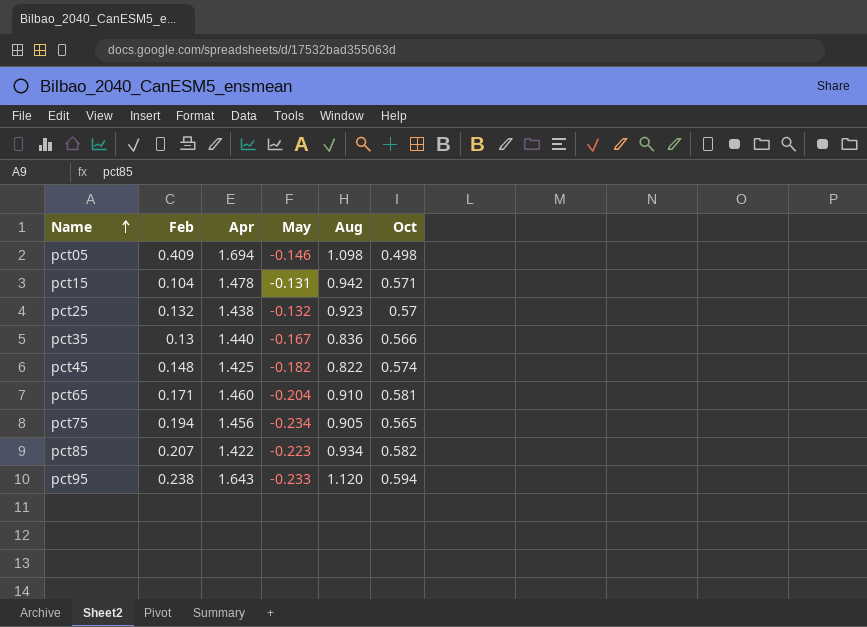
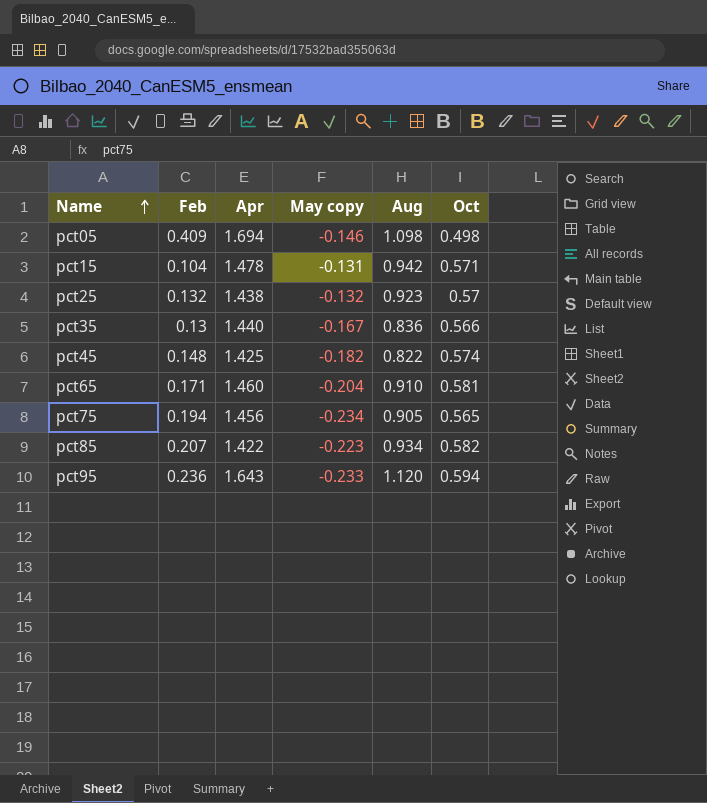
column name: May -> May copy
pct95 | Feb: 0.238 -> 0.236

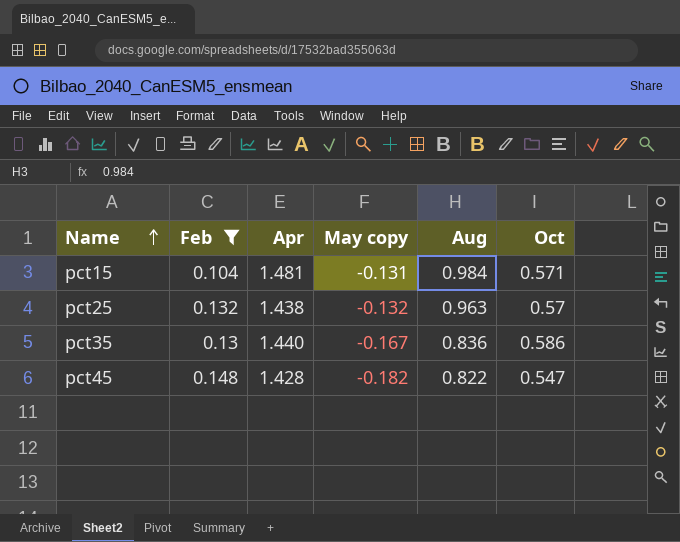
filter: none -> Feb <= 0.148
pct15 | Apr: 1.478 -> 1.481
pct15 | Aug: 0.942 -> 0.984
pct25 | Aug: 0.923 -> 0.963
pct35 | Oct: 0.566 -> 0.586
pct45 | Apr: 1.425 -> 1.428
pct45 | Oct: 0.574 -> 0.547

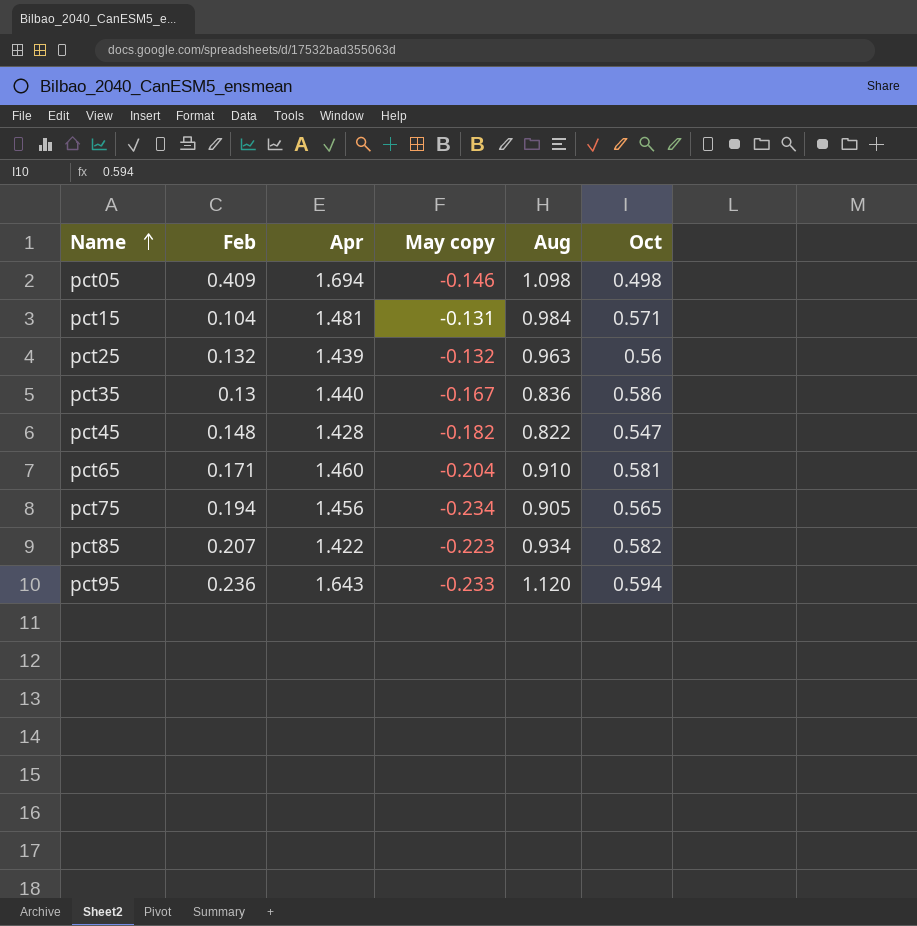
filter: Feb <= 0.148 -> none
pct25 | Apr: 1.438 -> 1.439
pct25 | Oct: 0.57 -> 0.56

